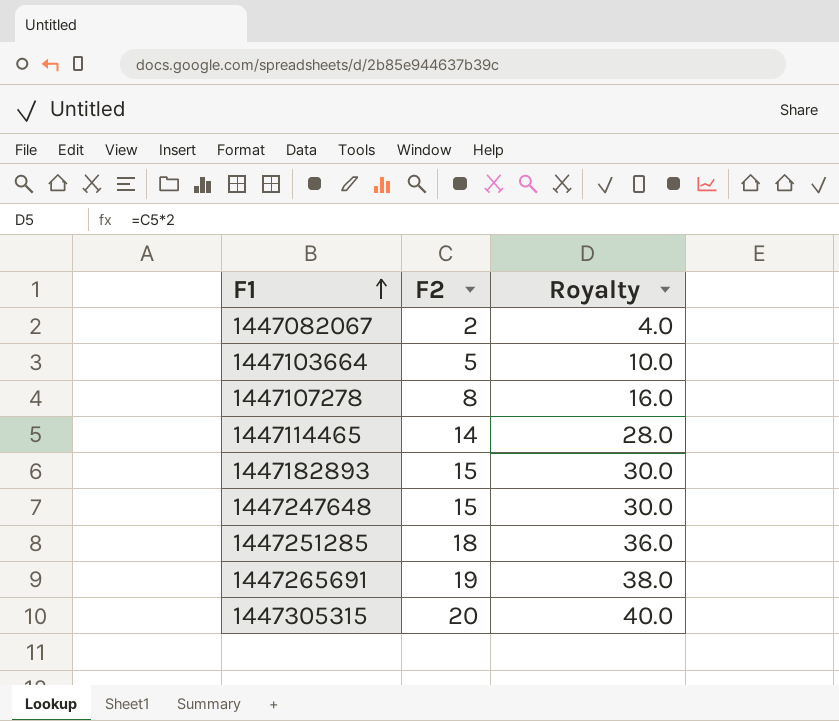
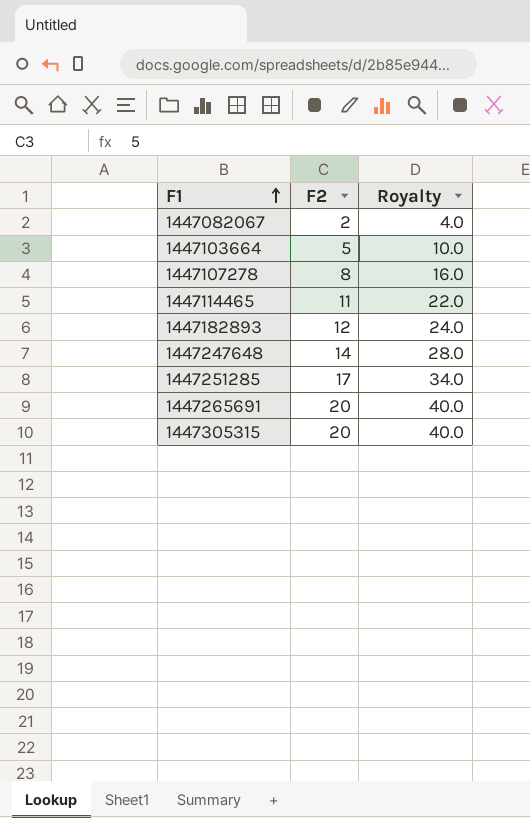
1447114465 | F2: 14 -> 11
1447114465 | Royalty: 28.0 -> 22.0
1447182893 | F2: 15 -> 12
1447182893 | Royalty: 30.0 -> 24.0
1447247648 | F2: 15 -> 14
1447247648 | Royalty: 30.0 -> 28.0
1447251285 | F2: 18 -> 17
1447251285 | Royalty: 36.0 -> 34.0
1447265691 | F2: 19 -> 20
1447265691 | Royalty: 38.0 -> 40.0

